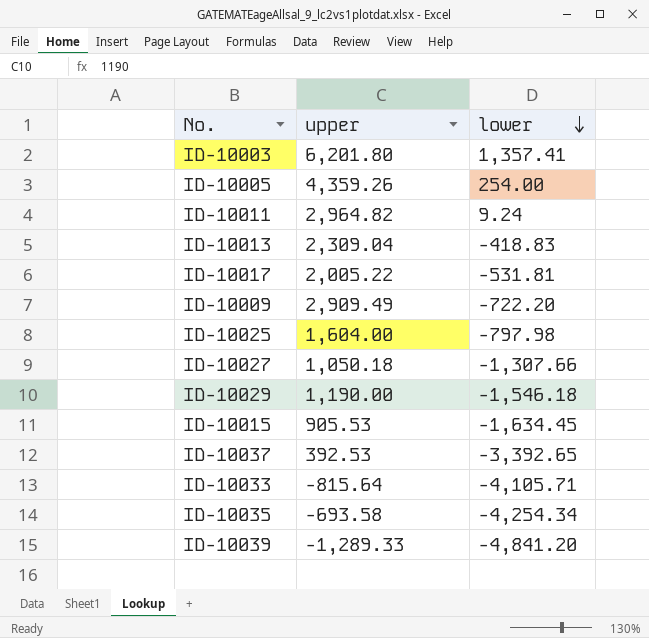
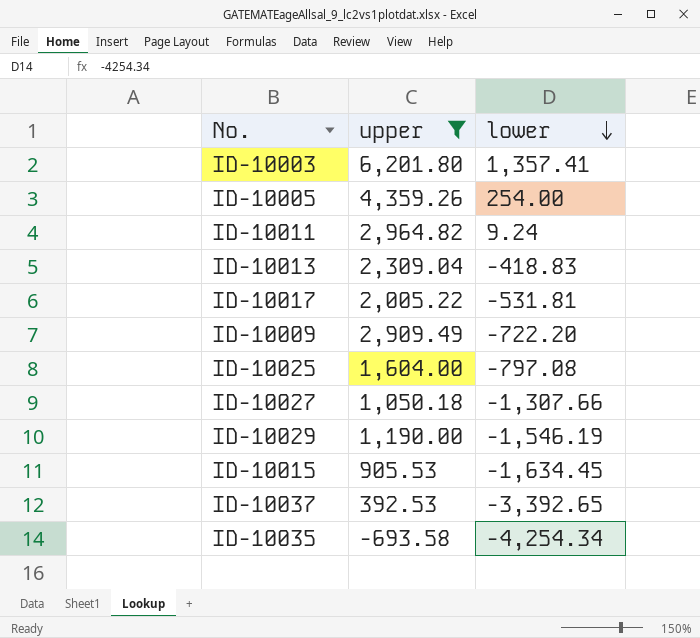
filter: none -> upper >= -693.58
ID-10025 | lower: -797.98 -> -797.08
ID-10029 | lower: -1,546.18 -> -1,546.19

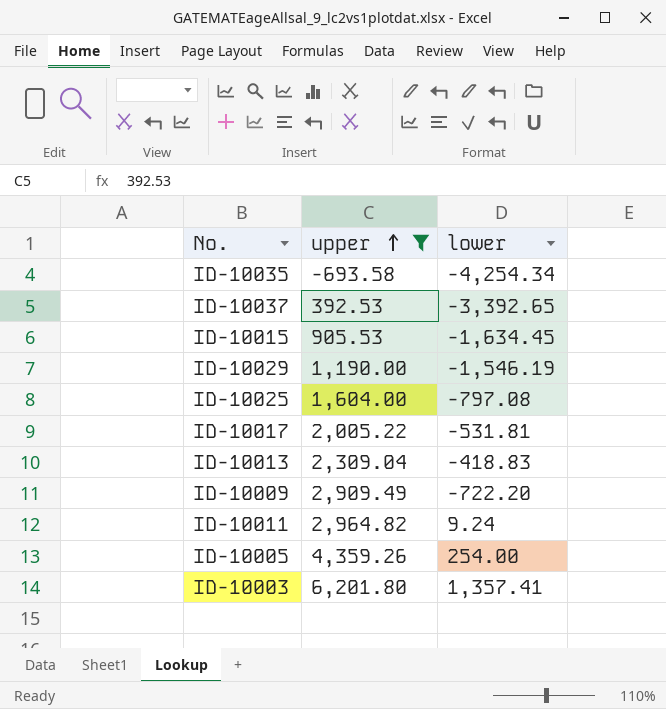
row order: lower descending -> upper ascending
row ID-10027: 1,050.18 | -1,307.66 -> none

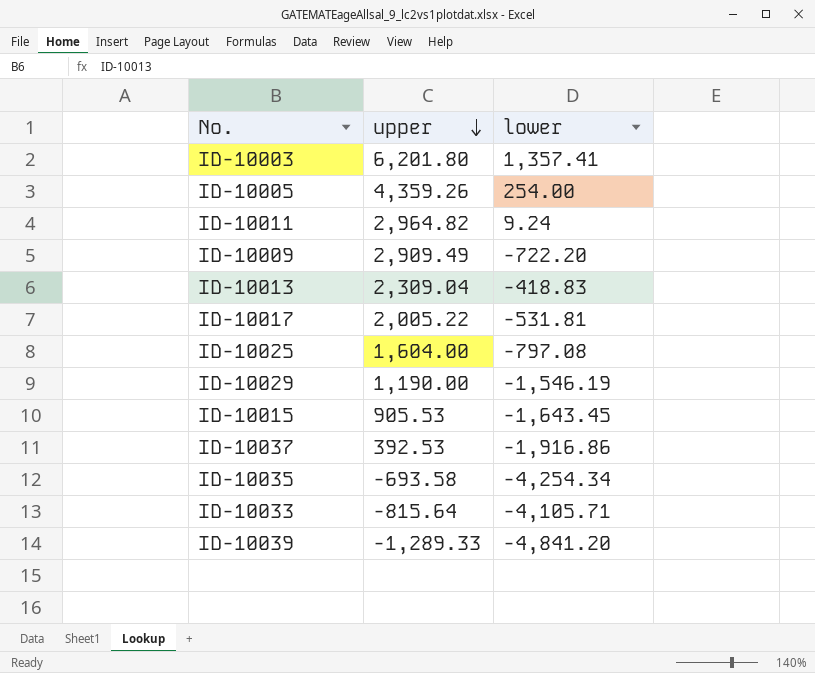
filter: upper >= -693.58 -> none
row order: upper ascending -> upper descending
ID-10015 | lower: -1,634.45 -> -1,643.45
ID-10037 | lower: -3,392.65 -> -1,916.86

